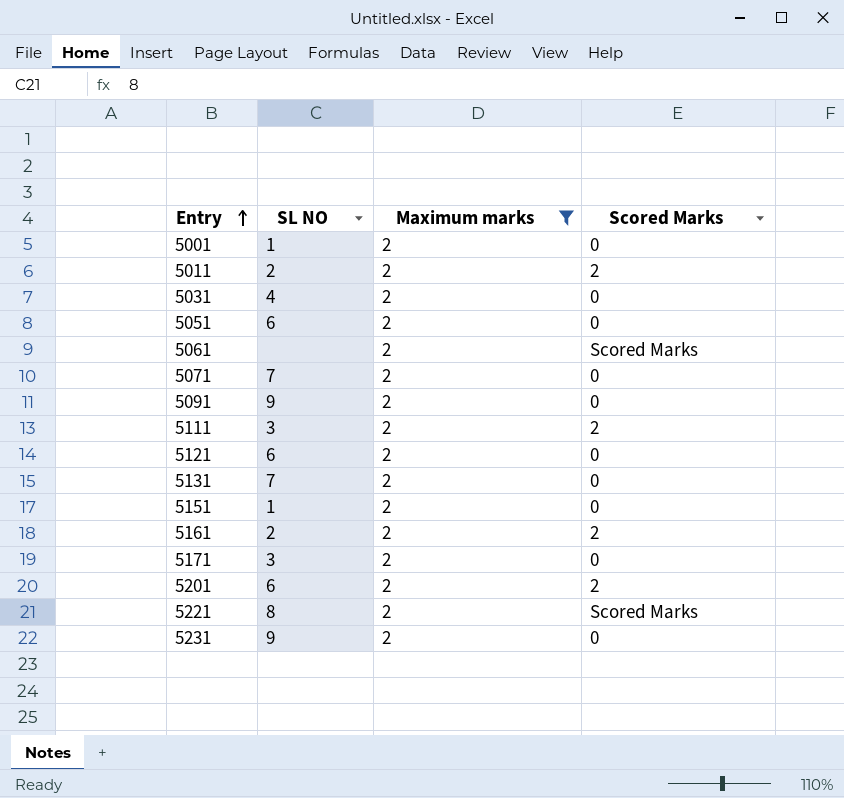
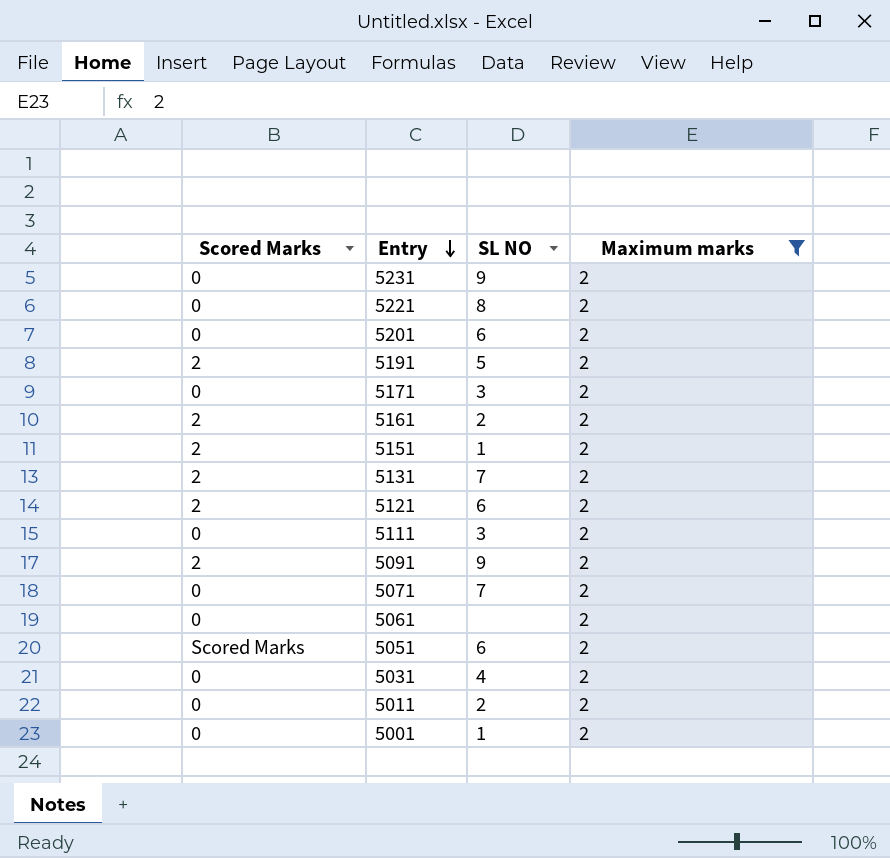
row order: Entry ascending -> Entry descending
column Scored Marks | position: 4 -> 1
5221 | Scored Marks: Scored Marks -> 0
5201 | Scored Marks: 2 -> 0
row 5191: none -> 2 | 5 | 2
5151 | Scored Marks: 0 -> 2
5131 | Scored Marks: 0 -> 2
5121 | Scored Marks: 0 -> 2
5111 | Scored Marks: 2 -> 0
5091 | Scored Marks: 0 -> 2
5061 | Scored Marks: Scored Marks -> 0
5051 | Scored Marks: 0 -> Scored Marks
5011 | Scored Marks: 2 -> 0

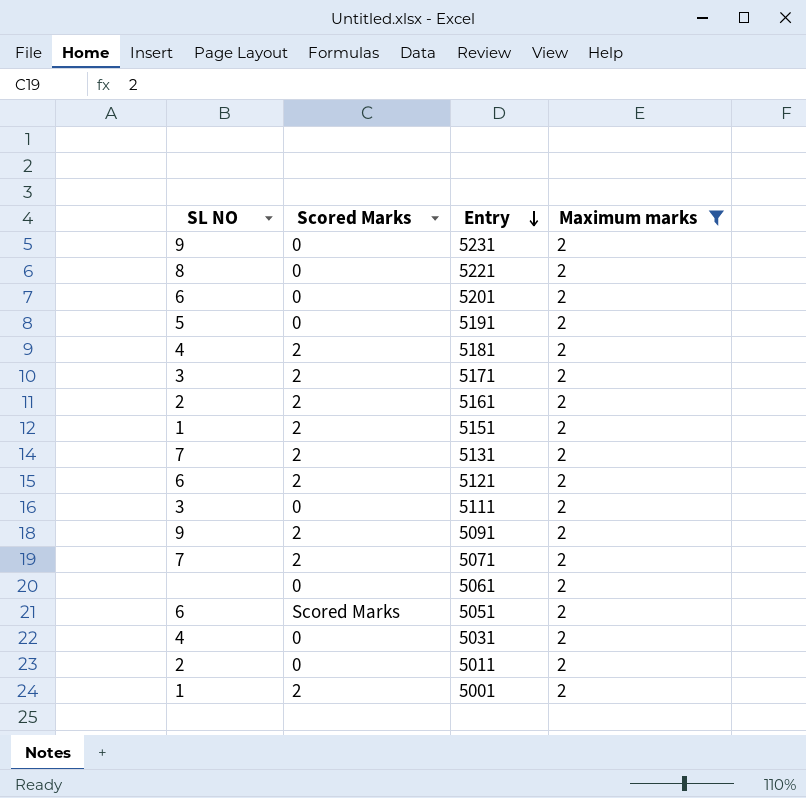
column SL NO | position: 3 -> 1
5191 | Scored Marks: 2 -> 0
row 5181: none -> 4 | 2 | 2
5171 | Scored Marks: 0 -> 2
5071 | Scored Marks: 0 -> 2
5001 | Scored Marks: 0 -> 2

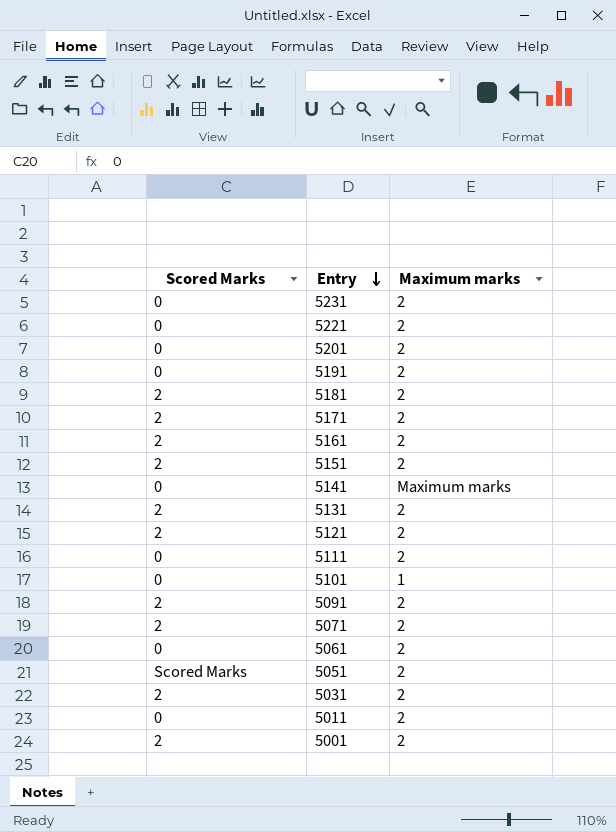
filter: Maximum marks = 2 -> none
column SL NO | position: 1 -> none
5031 | Scored Marks: 0 -> 2

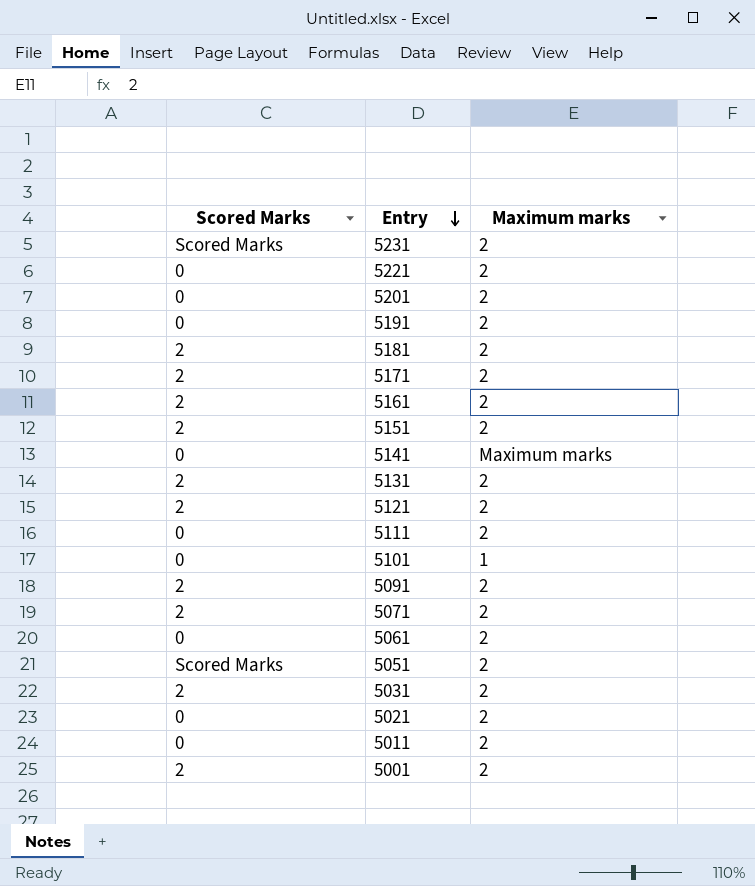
5231 | Scored Marks: 0 -> Scored Marks
row 5021: none -> 0 | 2

